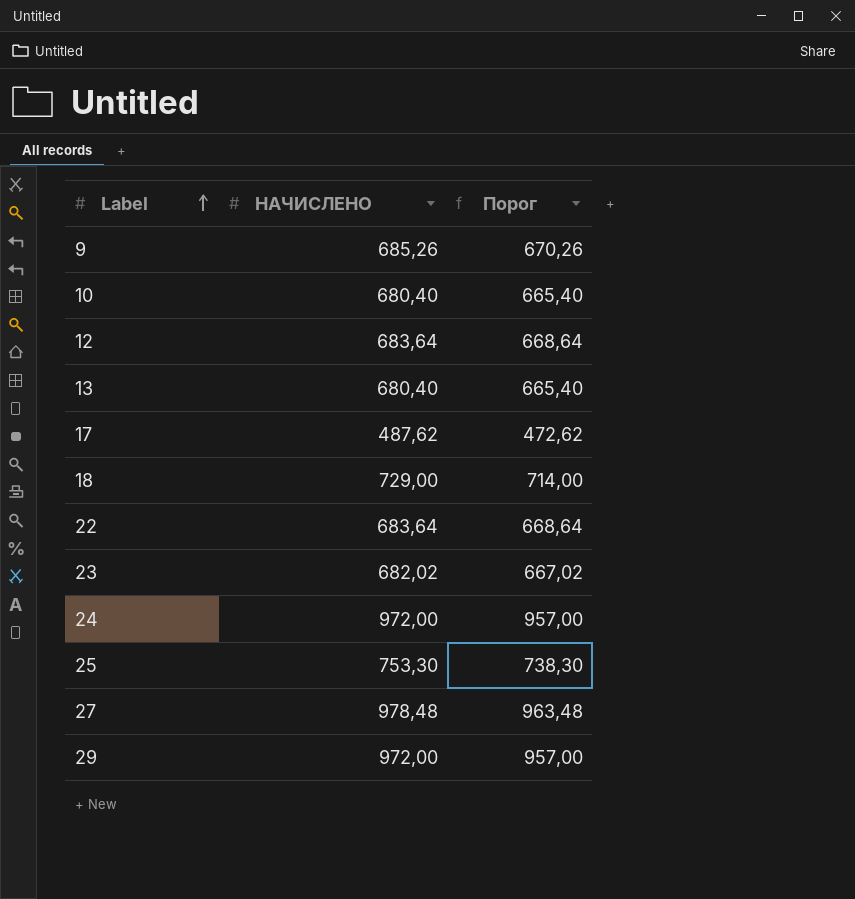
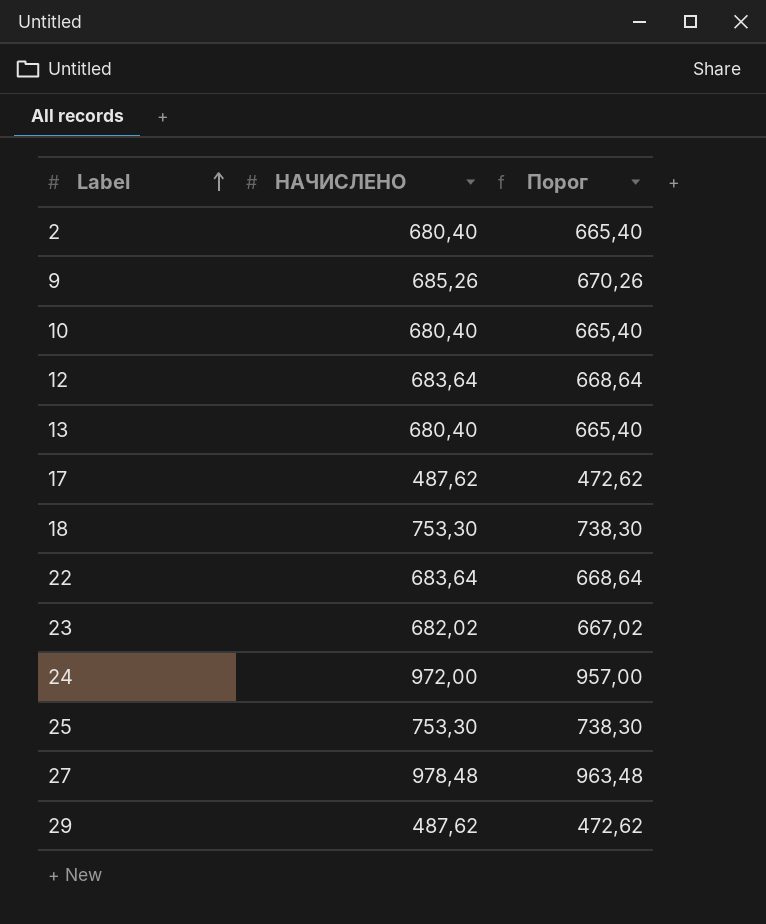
row 2: none -> 680,40 | 665,40
18 | НАЧИСЛЕНО: 729,00 -> 753,30
18 | Порог: 714,00 -> 738,30
29 | НАЧИСЛЕНО: 972,00 -> 487,62
29 | Порог: 957,00 -> 472,62

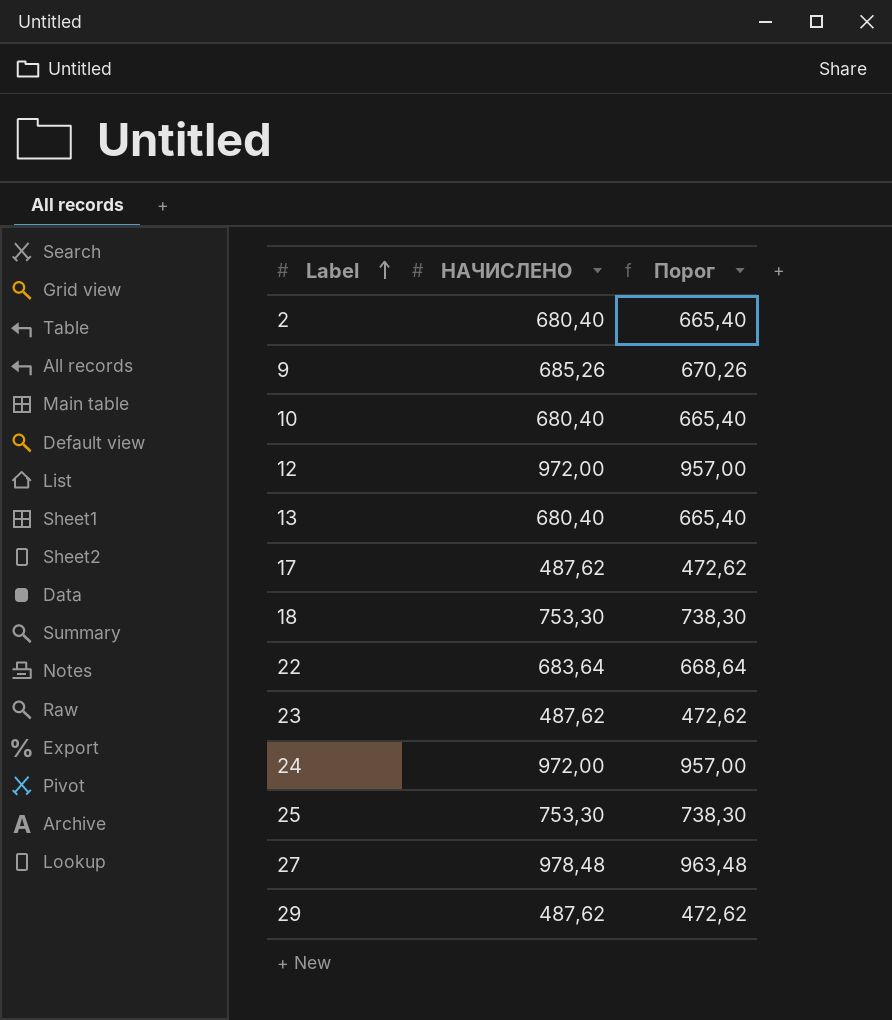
12 | НАЧИСЛЕНО: 683,64 -> 972,00
12 | Порог: 668,64 -> 957,00
23 | НАЧИСЛЕНО: 682,02 -> 487,62
23 | Порог: 667,02 -> 472,62

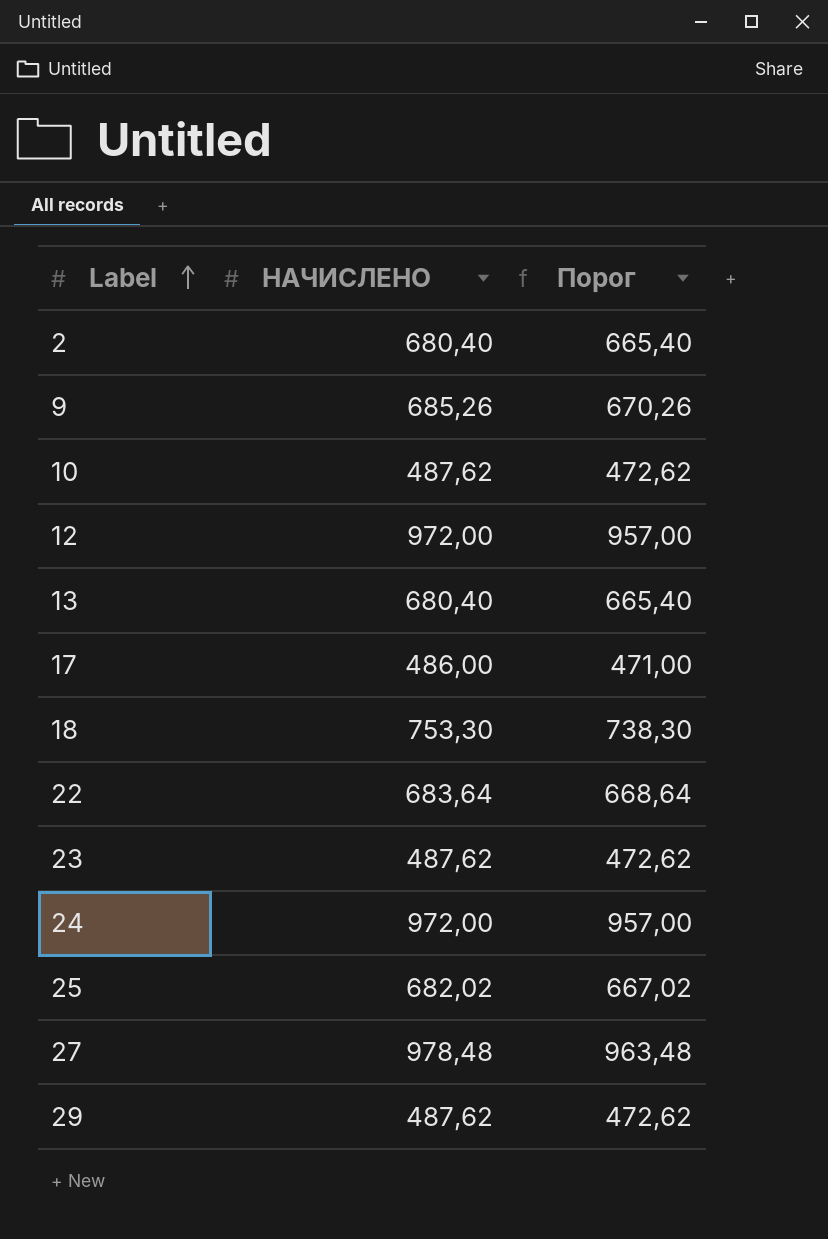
10 | НАЧИСЛЕНО: 680,40 -> 487,62
10 | Порог: 665,40 -> 472,62
17 | НАЧИСЛЕНО: 487,62 -> 486,00
17 | Порог: 472,62 -> 471,00
25 | НАЧИСЛЕНО: 753,30 -> 682,02
25 | Порог: 738,30 -> 667,02

